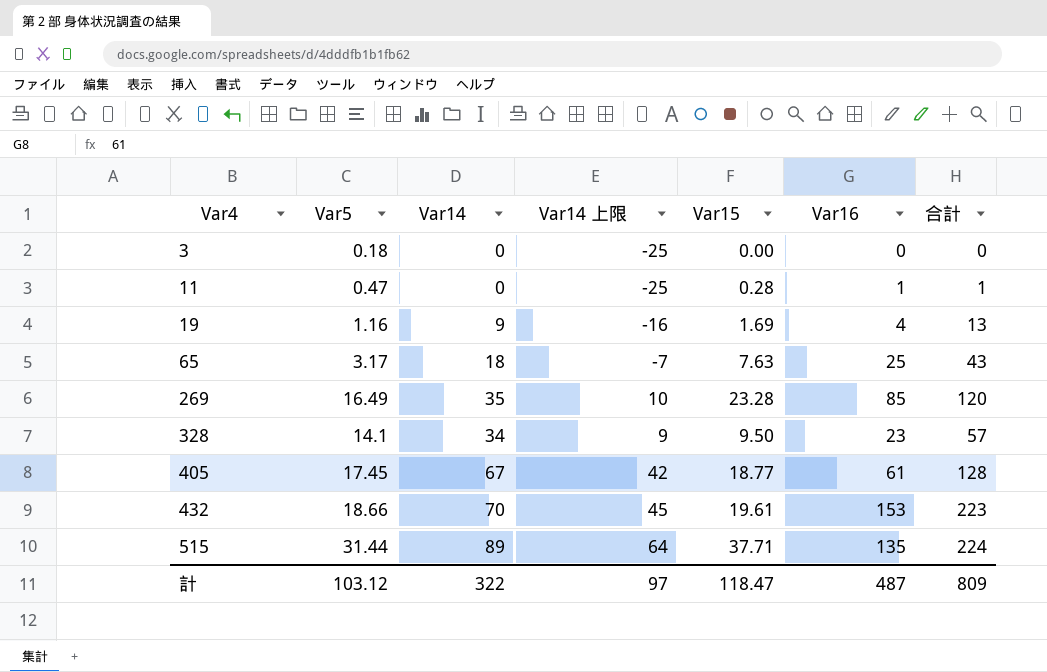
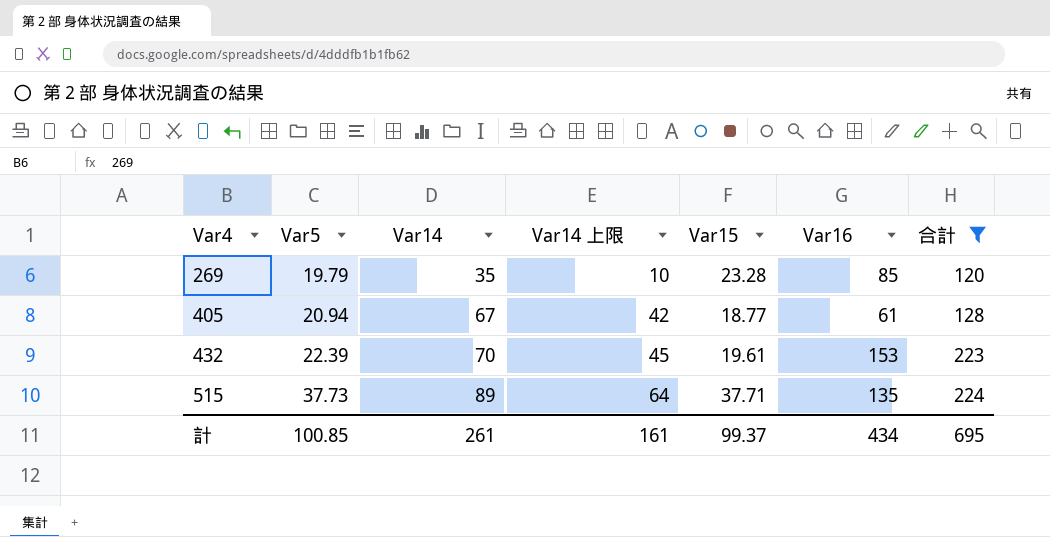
filter: none -> 合計 >= 120
269 | Var5: 16.49 -> 19.79
405 | Var5: 17.45 -> 20.94
432 | Var5: 18.66 -> 22.39
515 | Var5: 31.44 -> 37.73
計 | Var5: 103.12 -> 100.85
計 | Var14: 322 -> 261
計 | Var14 上限: 97 -> 161
計 | Var15: 118.47 -> 99.37
計 | Var16: 487 -> 434
計 | 合計: 809 -> 695

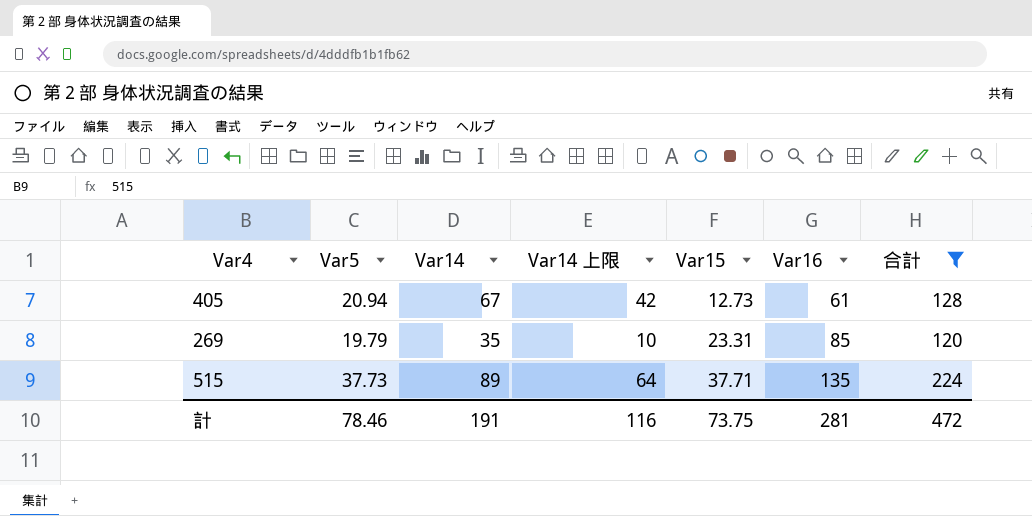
row order: Var4 ascending -> Var15 ascending
row 432: 22.39 | 70 | 45 | 19.61 | 153 | 223 -> none
405 | Var15: 18.77 -> 12.73
269 | Var15: 23.28 -> 23.31
計 | Var5: 100.85 -> 78.46
計 | Var14: 261 -> 191
計 | Var14 上限: 161 -> 116
計 | Var15: 99.37 -> 73.75
計 | Var16: 434 -> 281
計 | 合計: 695 -> 472

